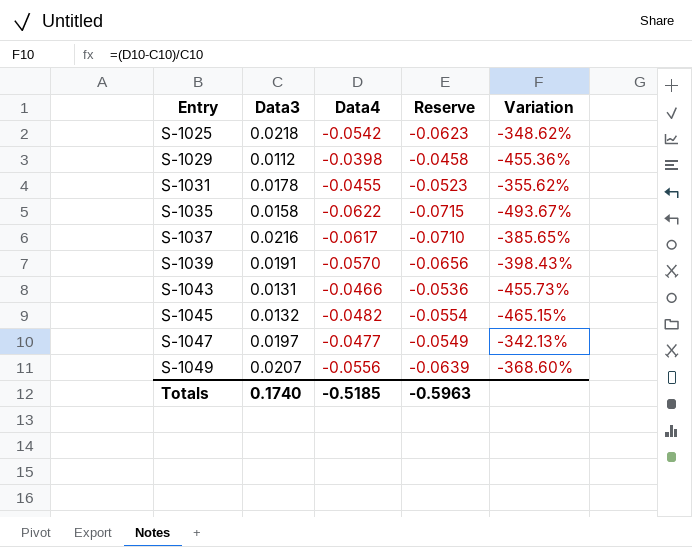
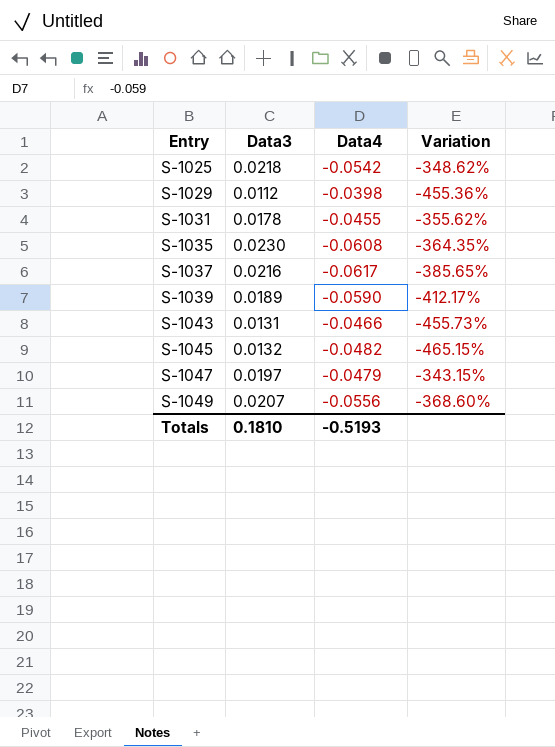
column Reserve | formula: [Data4] * 1.15 -> none
S-1035 | Data3: 0.0158 -> 0.0230
S-1035 | Data4: -0.0622 -> -0.0608
S-1035 | Variation: -493.67% -> -364.35%
S-1039 | Data3: 0.0191 -> 0.0189
S-1039 | Data4: -0.0570 -> -0.0590
S-1039 | Variation: -398.43% -> -412.17%
S-1047 | Data4: -0.0477 -> -0.0479
S-1047 | Variation: -342.13% -> -343.15%
Totals | Data3: 0.1740 -> 0.1810
Totals | Data4: -0.5185 -> -0.5193

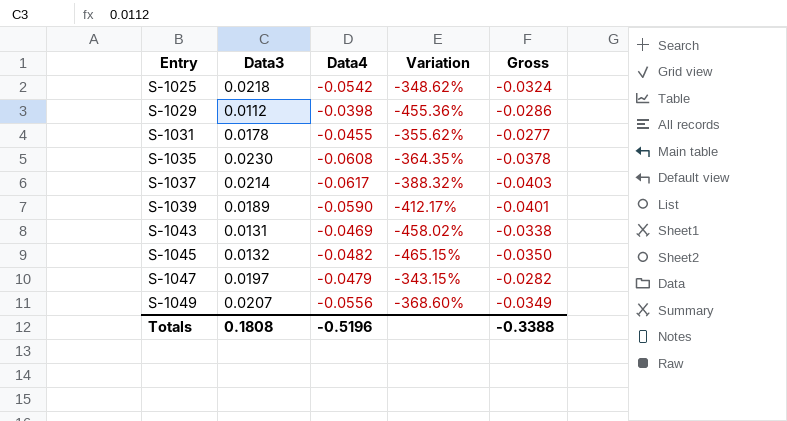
column Gross | formula: none -> [Data3] + [Data4]
S-1037 | Data3: 0.0216 -> 0.0214
S-1037 | Variation: -385.65% -> -388.32%
S-1043 | Data4: -0.0466 -> -0.0469
S-1043 | Variation: -455.73% -> -458.02%
Totals | Data3: 0.1810 -> 0.1808
Totals | Data4: -0.5193 -> -0.5196

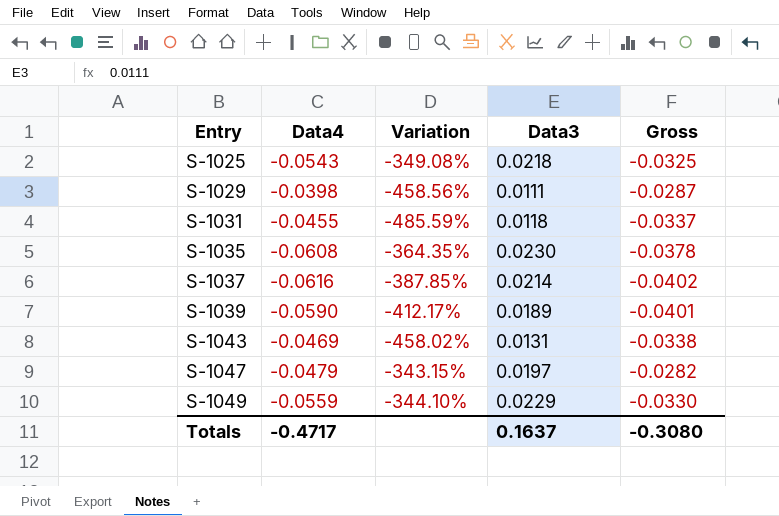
column Data3 | position: 2 -> 4
row S-1045: 0.0132 | -0.0482 | -465.15% | -0.0350 -> none
S-1025 | Data4: -0.0542 -> -0.0543
S-1025 | Variation: -348.62% -> -349.08%
S-1025 | Gross: -0.0324 -> -0.0325
S-1029 | Variation: -455.36% -> -458.56%
S-1029 | Data3: 0.0112 -> 0.0111
S-1029 | Gross: -0.0286 -> -0.0287
S-1031 | Variation: -355.62% -> -485.59%
S-1031 | Data3: 0.0178 -> 0.0118
S-1031 | Gross: -0.0277 -> -0.0337
S-1037 | Data4: -0.0617 -> -0.0616
S-1037 | Variation: -388.32% -> -387.85%
S-1037 | Gross: -0.0403 -> -0.0402
S-1049 | Data4: -0.0556 -> -0.0559
S-1049 | Variation: -368.60% -> -344.10%
S-1049 | Data3: 0.0207 -> 0.0229
S-1049 | Gross: -0.0349 -> -0.0330
Totals | Data4: -0.5196 -> -0.4717
Totals | Data3: 0.1808 -> 0.1637
Totals | Gross: -0.3388 -> -0.3080

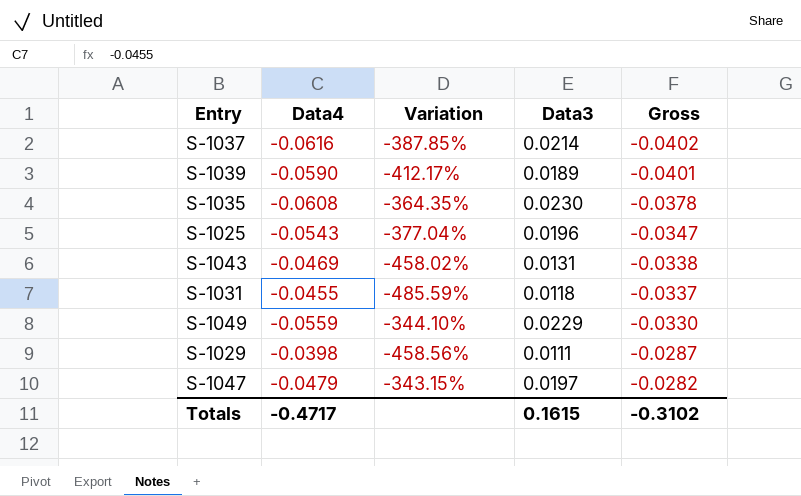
row order: Entry ascending -> Gross ascending
S-1025 | Variation: -349.08% -> -377.04%
S-1025 | Data3: 0.0218 -> 0.0196
S-1025 | Gross: -0.0325 -> -0.0347
Totals | Data3: 0.1637 -> 0.1615
Totals | Gross: -0.3080 -> -0.3102

